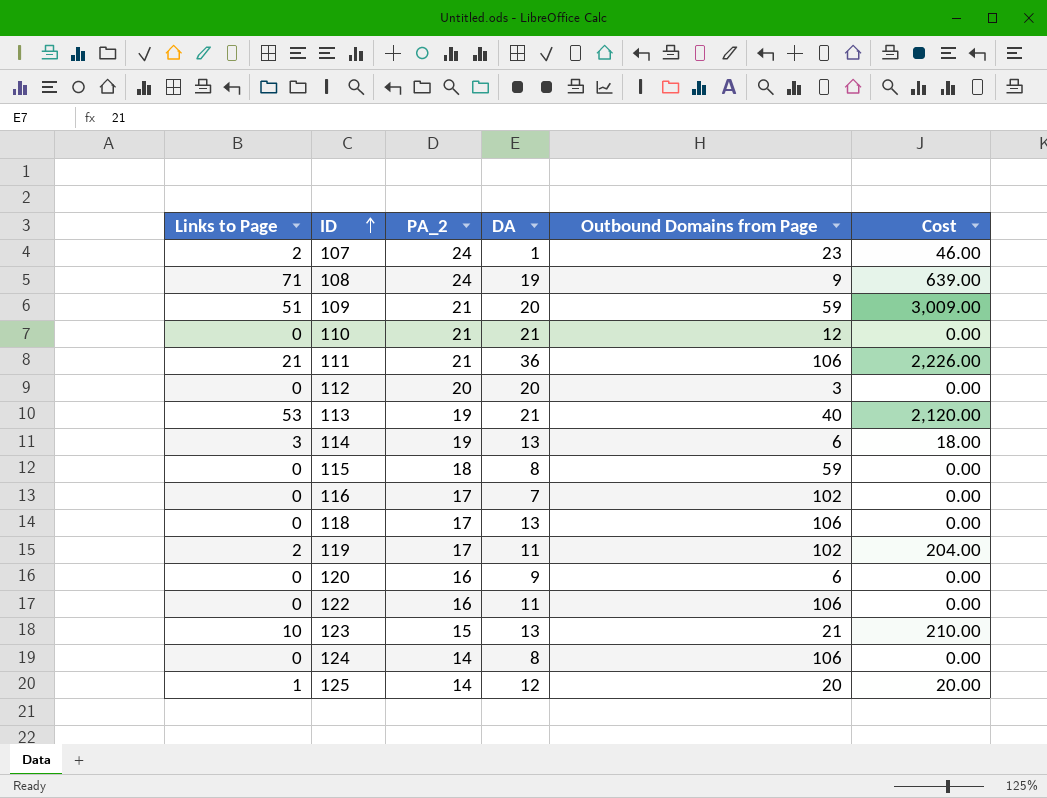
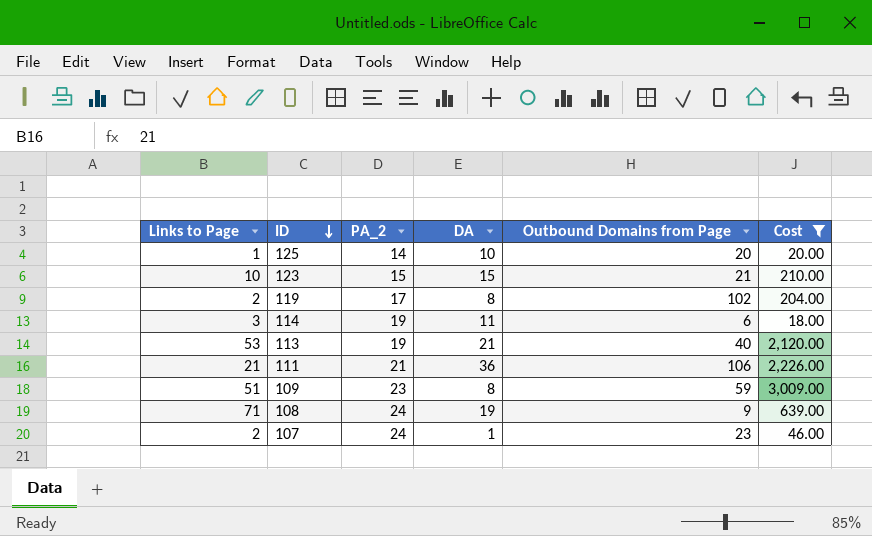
filter: none -> Cost != 0.00
row order: ID ascending -> ID descending
125 | DA: 12 -> 10
123 | DA: 13 -> 15
119 | DA: 11 -> 8
114 | DA: 13 -> 11
109 | PA_2: 21 -> 23
109 | DA: 20 -> 8

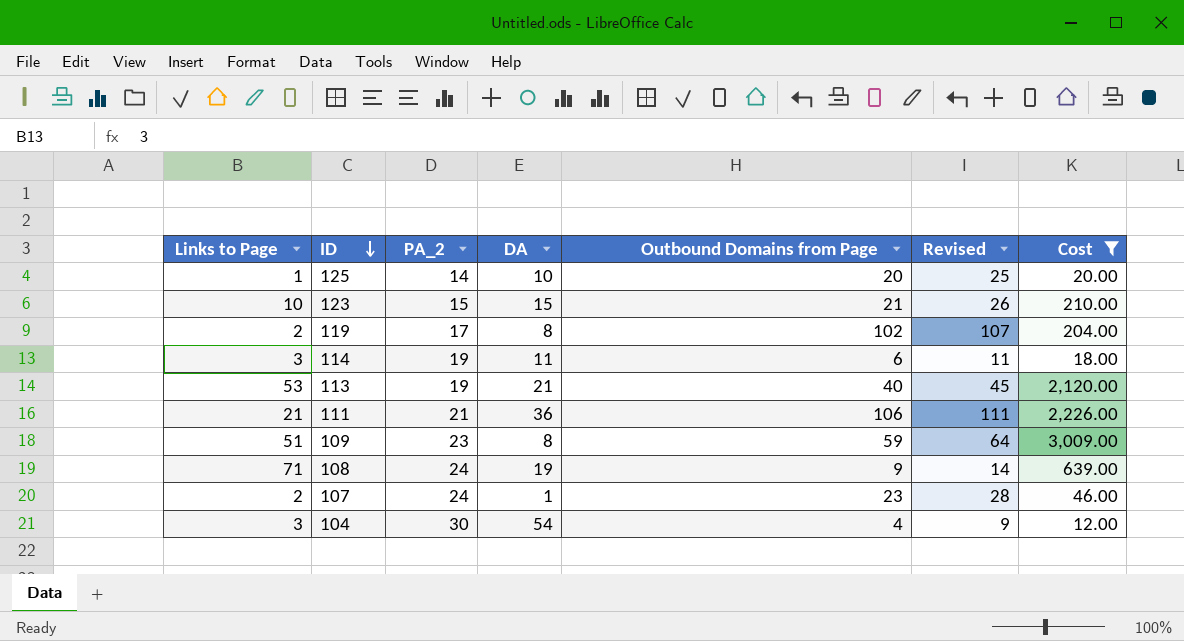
column Revised | formula: none -> [Outbound Domains from Page] + 5
row 104: none -> 3 | 30 | 54 | 4 | 9 | 12.00

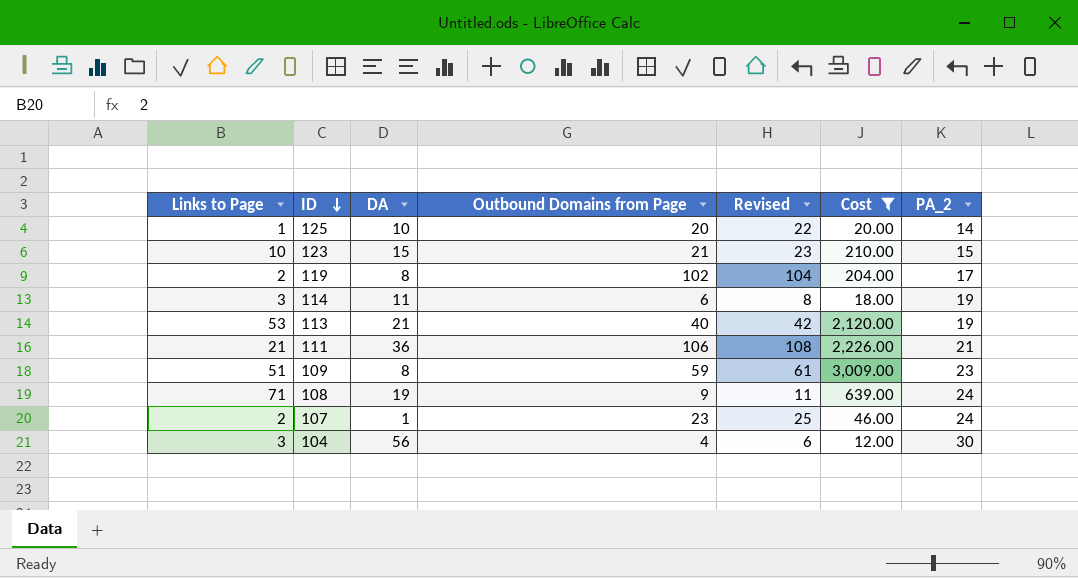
column Revised | formula: [Outbound Domains from Page] + 5 -> [Outbound Domains from Page] + 2
column PA_2 | position: 3 -> 7
104 | DA: 54 -> 56

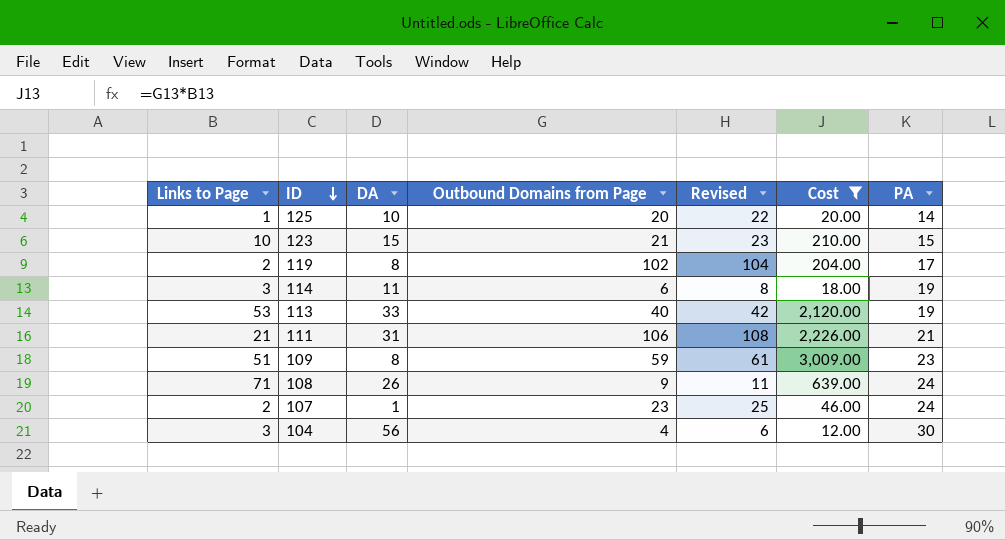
column name: PA_2 -> PA
113 | DA: 21 -> 33
111 | DA: 36 -> 31
108 | DA: 19 -> 26

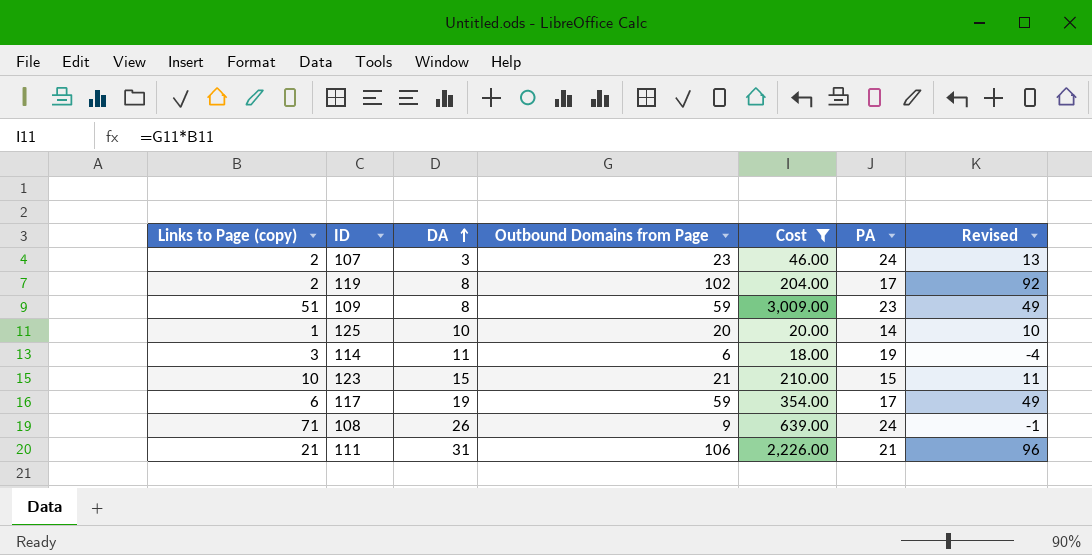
row order: ID descending -> DA ascending
column name: Links to Page -> Links to Page (copy)
column Revised | formula: [Outbound Domains from Page] + 2 -> [Outbound Domains from Page] - 10
column Revised | position: 5 -> 7
row 113: 53 | 33 | 40 | 42 | 2,120.00 | 19 -> none
row 104: 3 | 56 | 4 | 6 | 12.00 | 30 -> none
107 | DA: 1 -> 3
row 117: none -> 6 | 19 | 59 | 354.00 | 17 | 49

